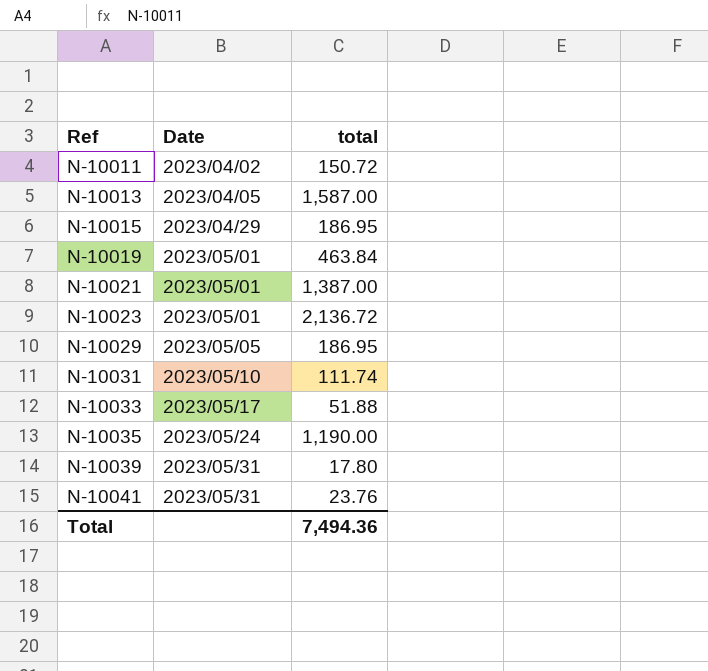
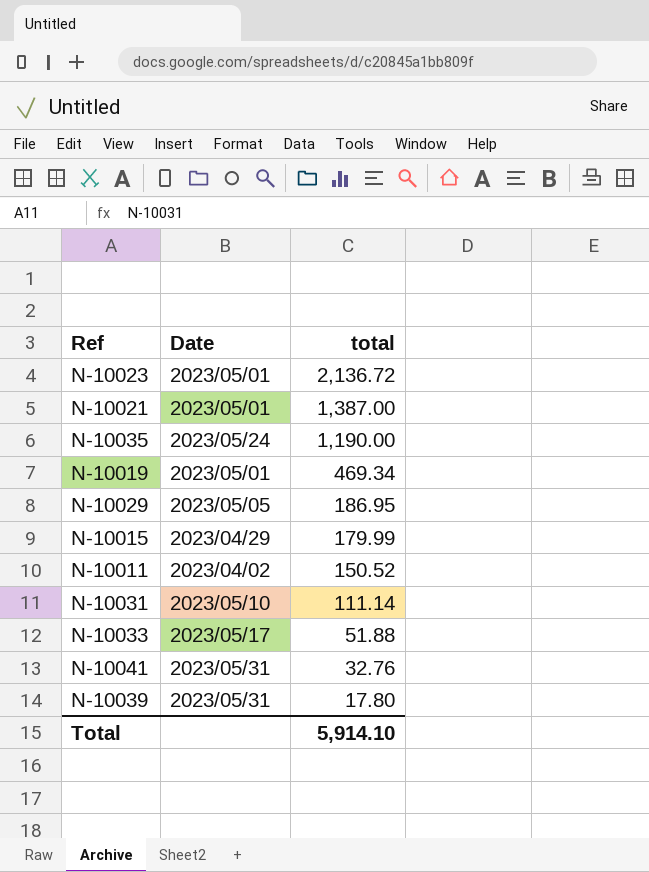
row order: Ref ascending -> total descending
row N-10013: 2023/04/05 | 1,587.00 -> none
N-10019 | total: 463.84 -> 469.34
N-10015 | total: 186.95 -> 179.99
N-10011 | total: 150.72 -> 150.52
N-10031 | total: 111.74 -> 111.14
N-10041 | total: 23.76 -> 32.76
Total | total: 7,494.36 -> 5,914.10

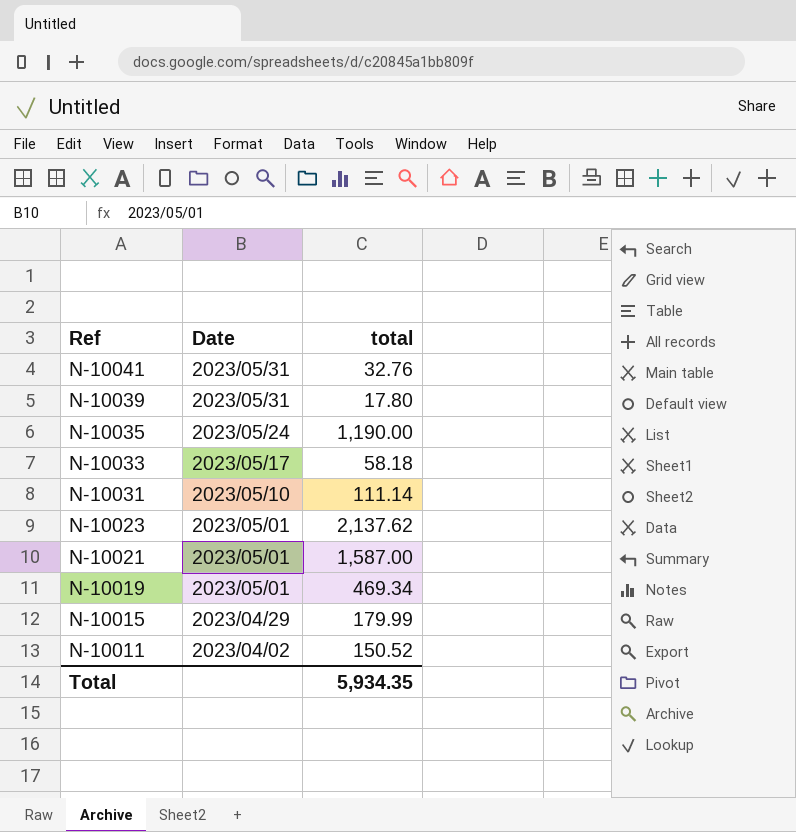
row order: total descending -> Ref descending
row N-10029: 2023/05/05 | 186.95 -> none
N-10033 | total: 51.88 -> 58.18
N-10023 | total: 2,136.72 -> 2,137.62
N-10021 | total: 1,387.00 -> 1,587.00
Total | total: 5,914.10 -> 5,934.35

